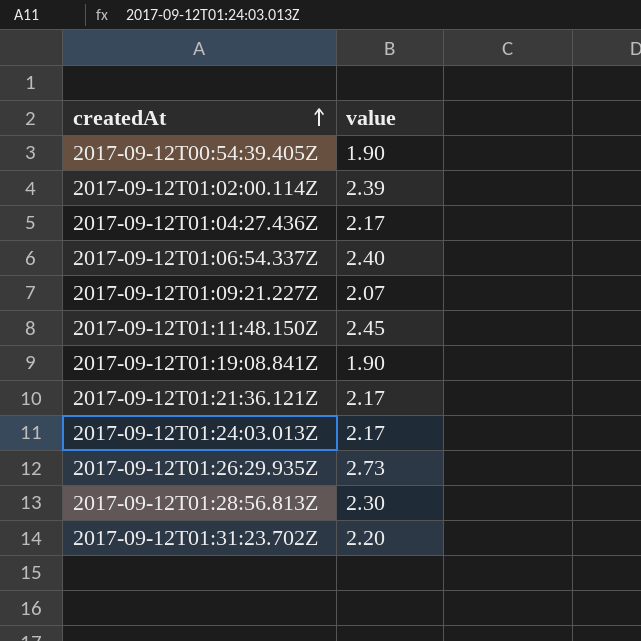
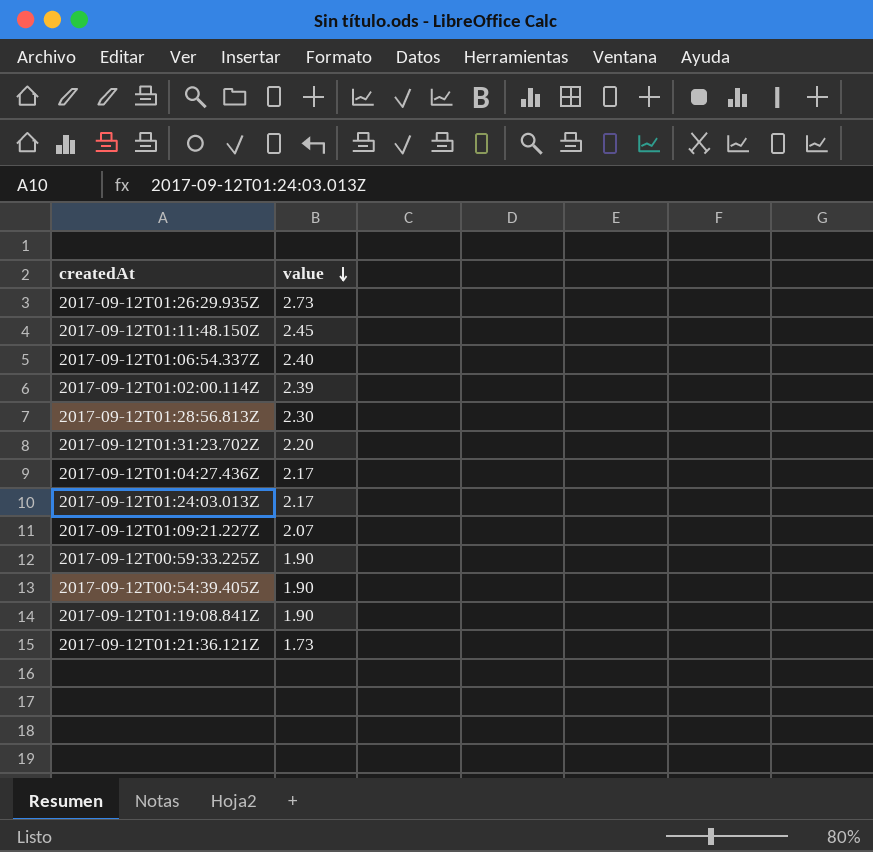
row order: createdAt ascending -> value descending
row 2017-09-12T00:59:33.225Z: none -> 1.90
2017-09-12T01:21:36.121Z | value: 2.17 -> 1.73

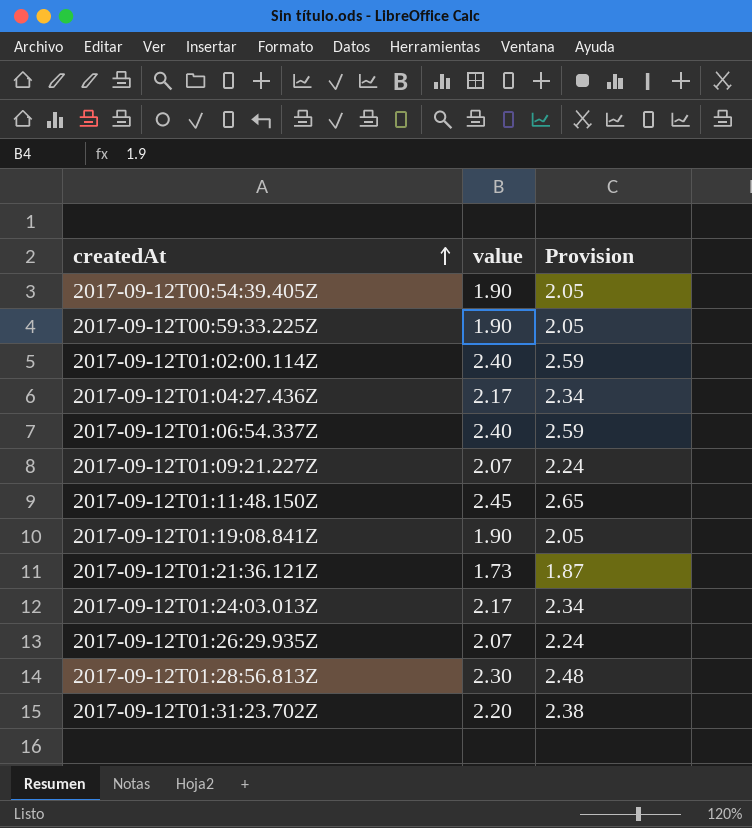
row order: value descending -> createdAt ascending
column Provision | formula: none -> [value] * 1.08
2017-09-12T01:02:00.114Z | value: 2.39 -> 2.40
2017-09-12T01:26:29.935Z | value: 2.73 -> 2.07

